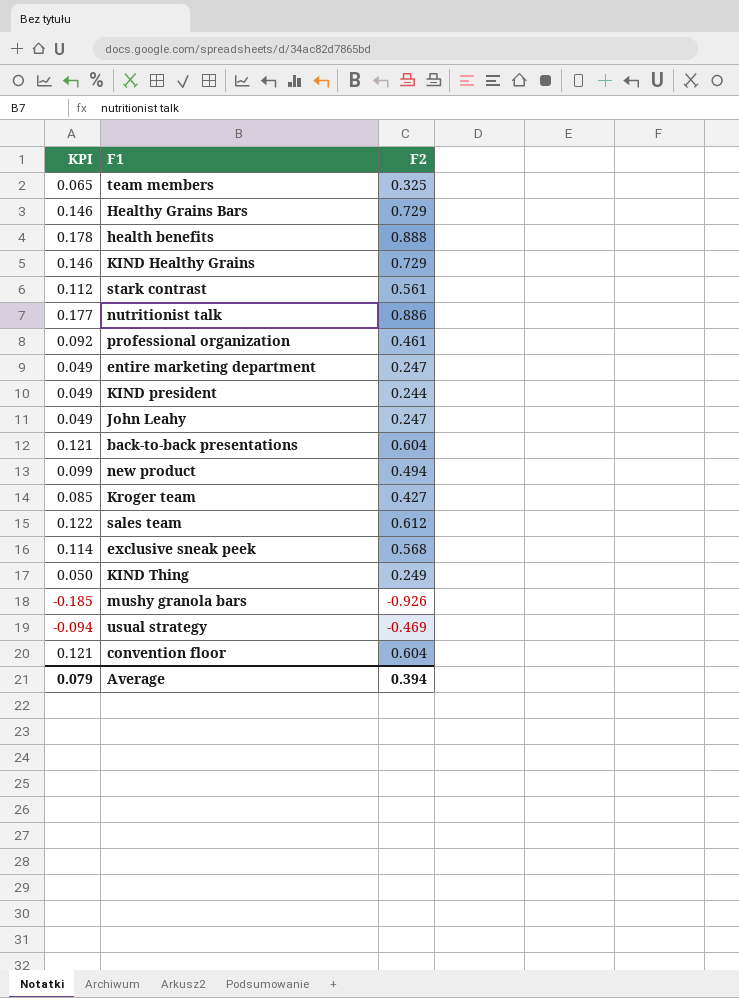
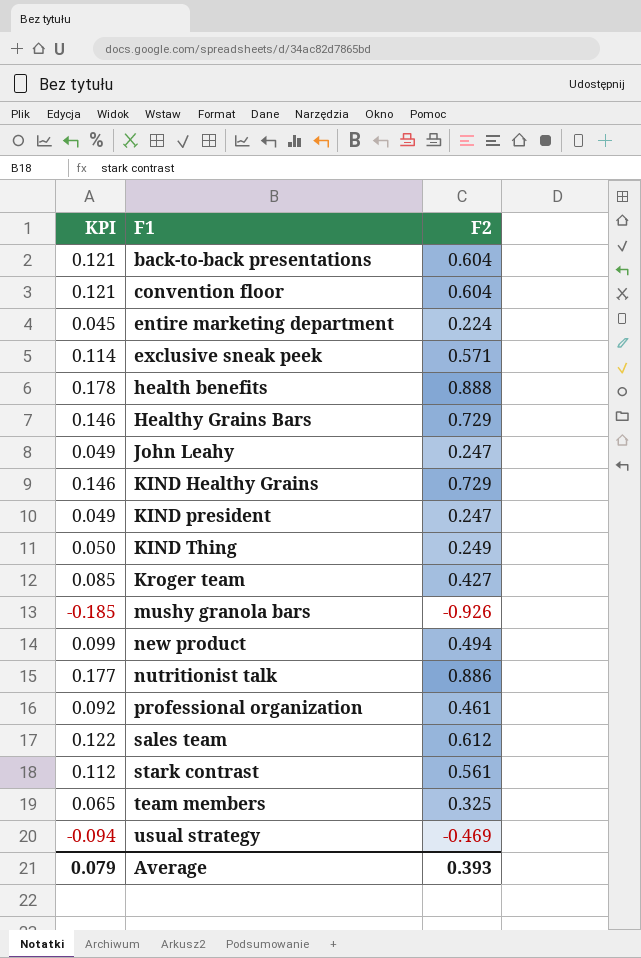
row order: none -> F1 ascending
entire marketing department | KPI: 0.049 -> 0.045
entire marketing department | F2: 0.247 -> 0.224
exclusive sneak peek | F2: 0.568 -> 0.571
KIND president | F2: 0.244 -> 0.247
Average | F2: 0.394 -> 0.393

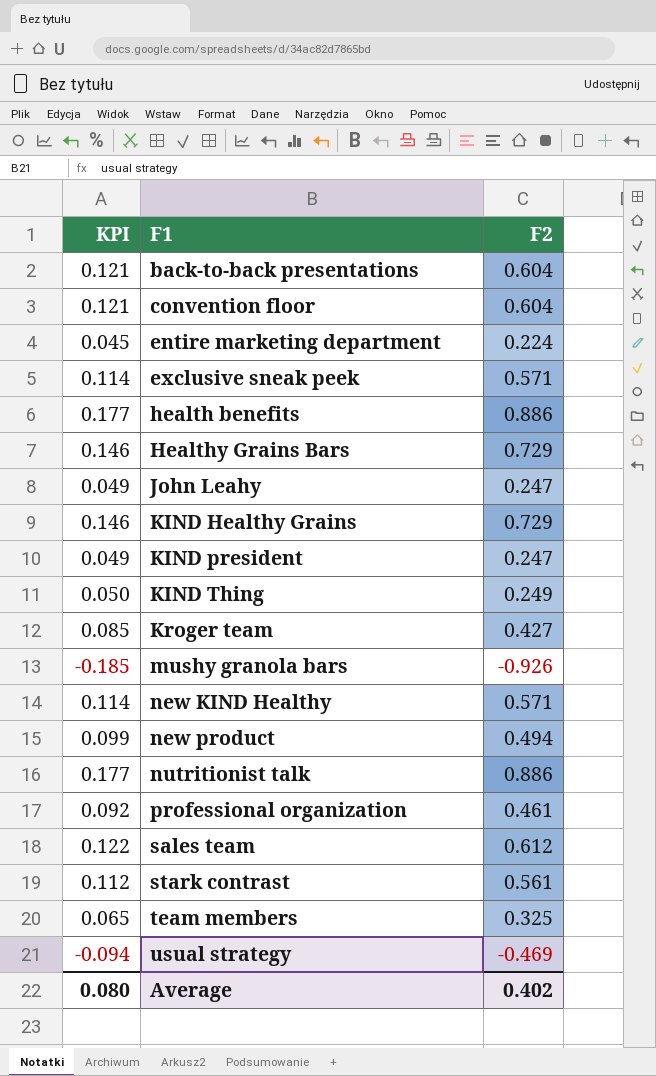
health benefits | KPI: 0.178 -> 0.177
health benefits | F2: 0.888 -> 0.886
row new KIND Healthy: none -> 0.114 | 0.571
Average | KPI: 0.079 -> 0.080
Average | F2: 0.393 -> 0.402

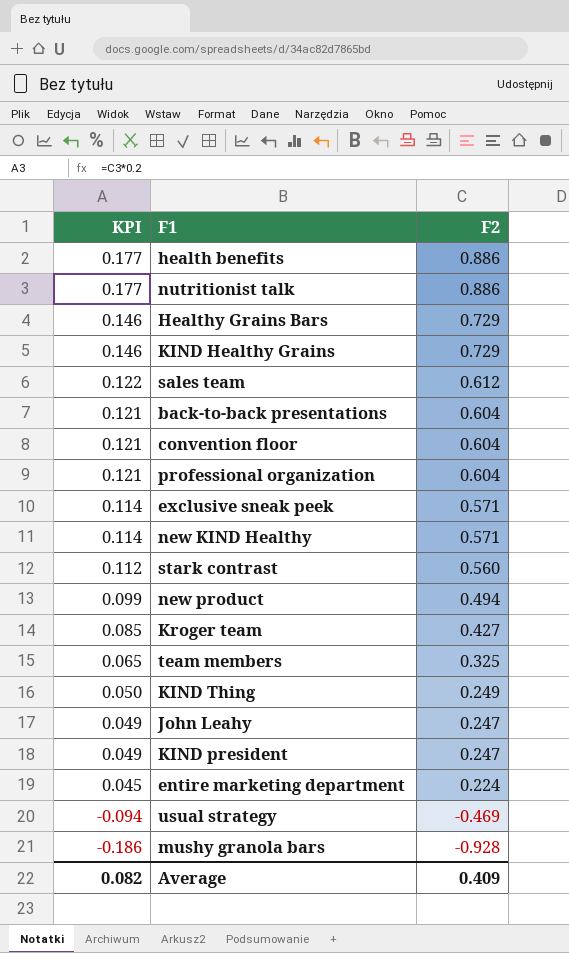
row order: F1 ascending -> KPI descending
professional organization | KPI: 0.092 -> 0.121
professional organization | F2: 0.461 -> 0.604
stark contrast | F2: 0.561 -> 0.560
mushy granola bars | KPI: -0.185 -> -0.186
mushy granola bars | F2: -0.926 -> -0.928
Average | KPI: 0.080 -> 0.082
Average | F2: 0.402 -> 0.409

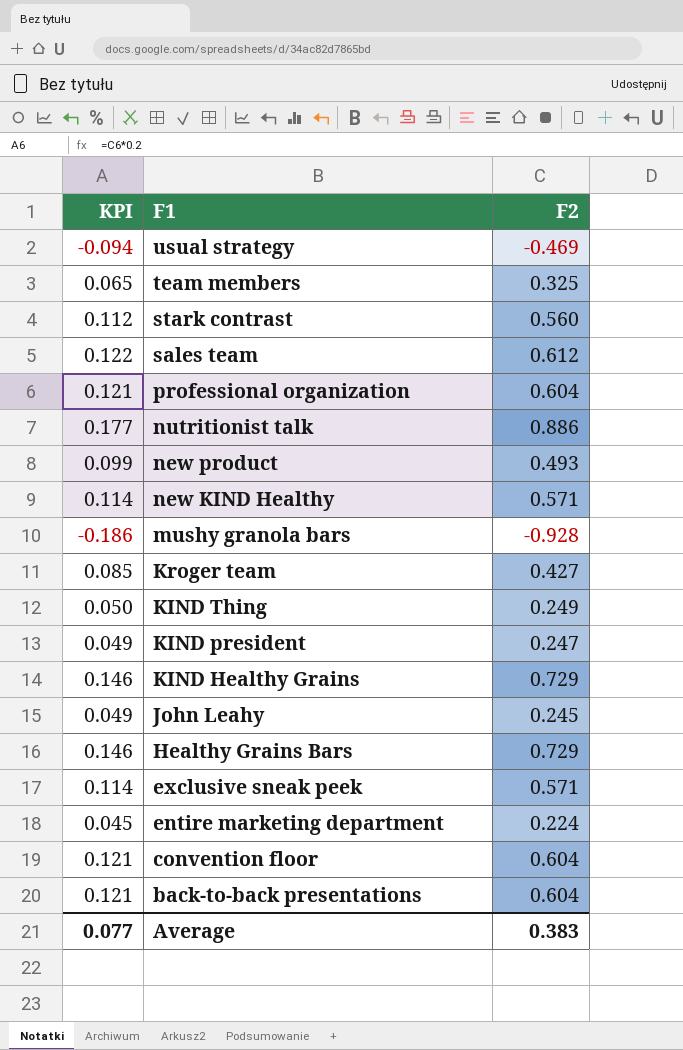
row order: KPI descending -> F1 descending
row health benefits: 0.177 | 0.886 -> none
new product | F2: 0.494 -> 0.493
John Leahy | F2: 0.247 -> 0.245
Average | KPI: 0.082 -> 0.077
Average | F2: 0.409 -> 0.383

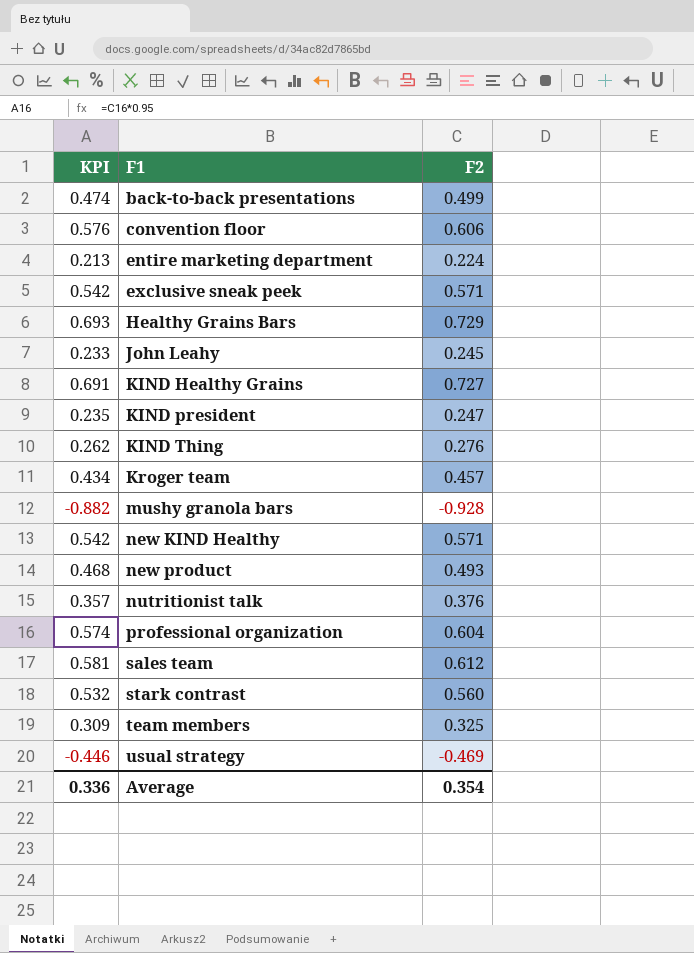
row order: F1 descending -> F1 ascending
column KPI | formula: [F2] * 0.2 -> [F2] * 0.95
back-to-back presentations | F2: 0.604 -> 0.499
convention floor | F2: 0.604 -> 0.606
KIND Healthy Grains | F2: 0.729 -> 0.727
KIND Thing | F2: 0.249 -> 0.276
Kroger team | F2: 0.427 -> 0.457
nutritionist talk | F2: 0.886 -> 0.376
Average | KPI: 0.077 -> 0.336
Average | F2: 0.383 -> 0.354

